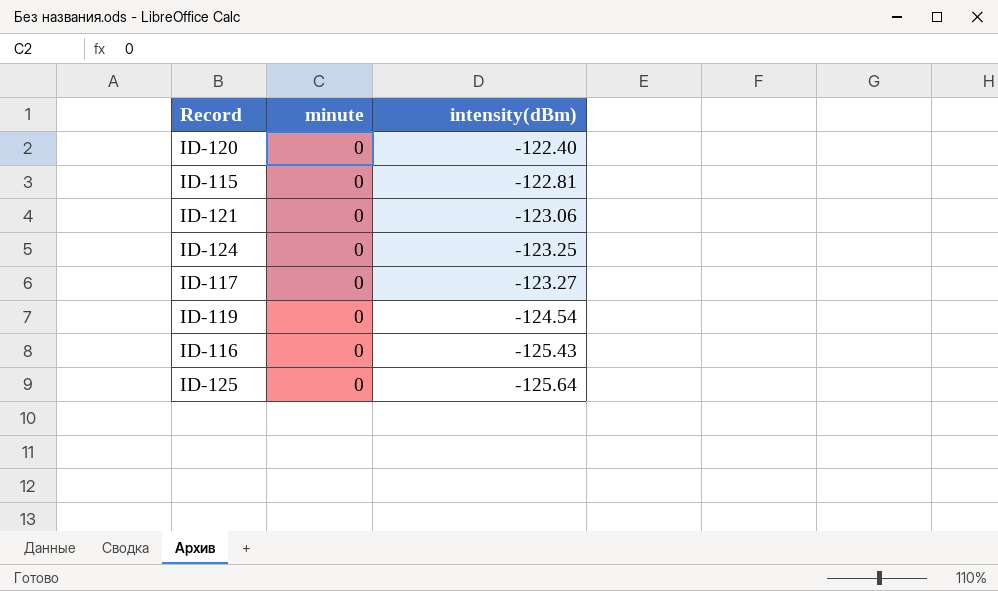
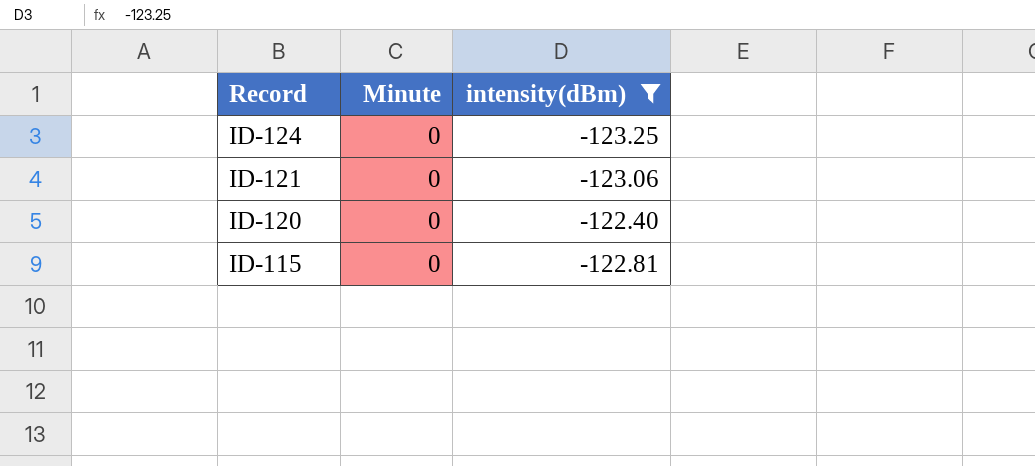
filter: none -> intensity(dBm) >= -123.25
row order: intensity(dBm) descending -> Record descending
column name: minute -> Minute

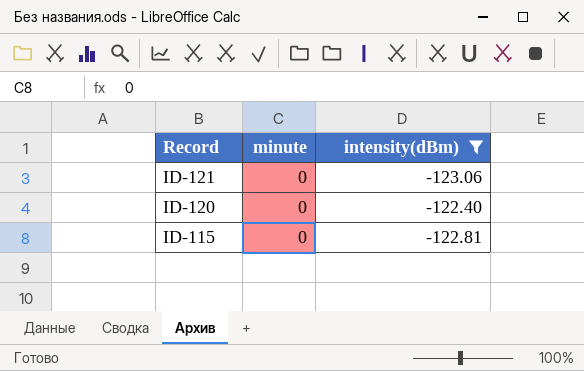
column name: Minute -> minute
row ID-124: 0 | -123.25 -> none

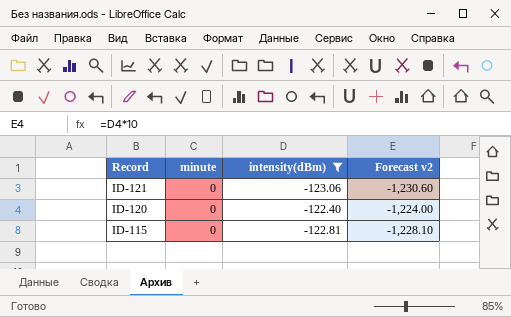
column Forecast v2 | formula: none -> [intensity(dBm)] * 10

